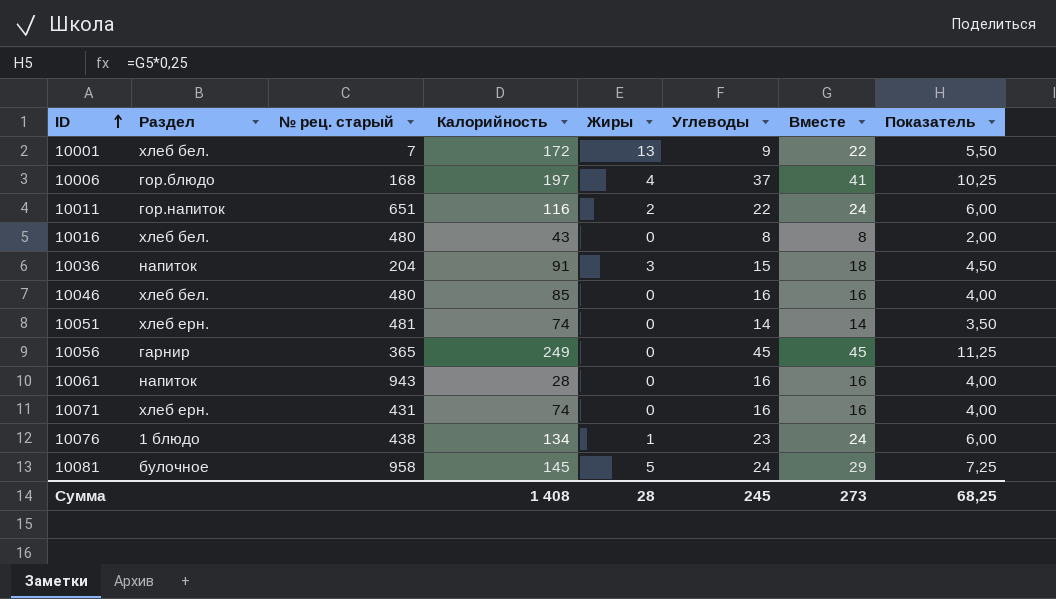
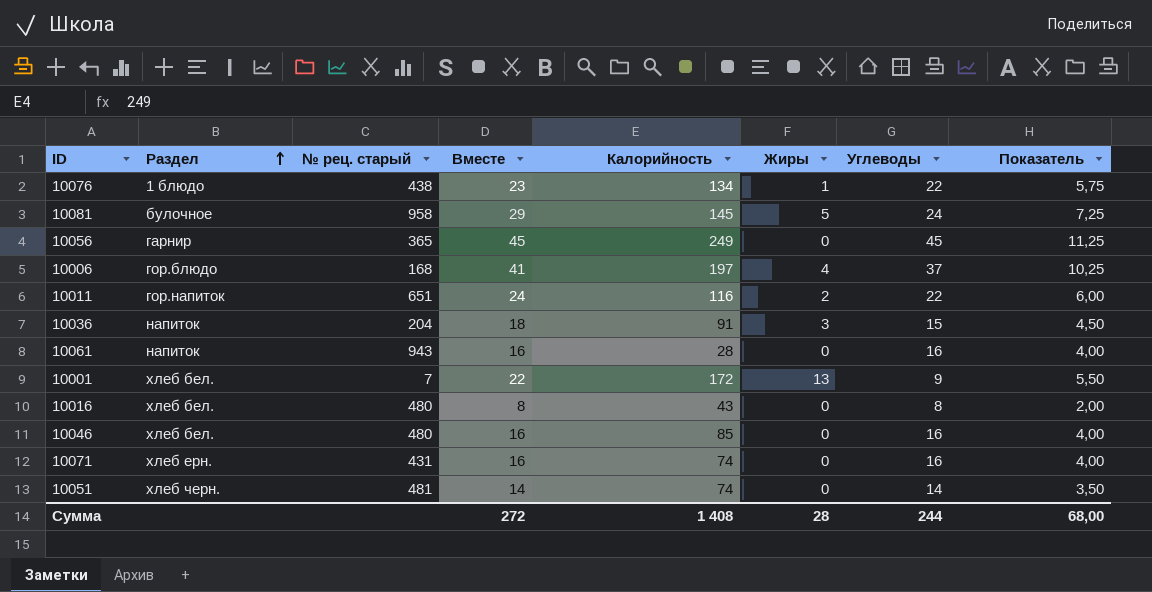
row order: ID ascending -> Раздел ascending
column Вместе | position: 7 -> 4
10076 | Вместе: 24 -> 23
10076 | Углеводы: 23 -> 22
10076 | Показатель: 6,00 -> 5,75
10051 | Раздел: хлеб ерн. -> хлеб черн.
Сумма | Вместе: 273 -> 272
Сумма | Углеводы: 245 -> 244
Сумма | Показатель: 68,25 -> 68,00

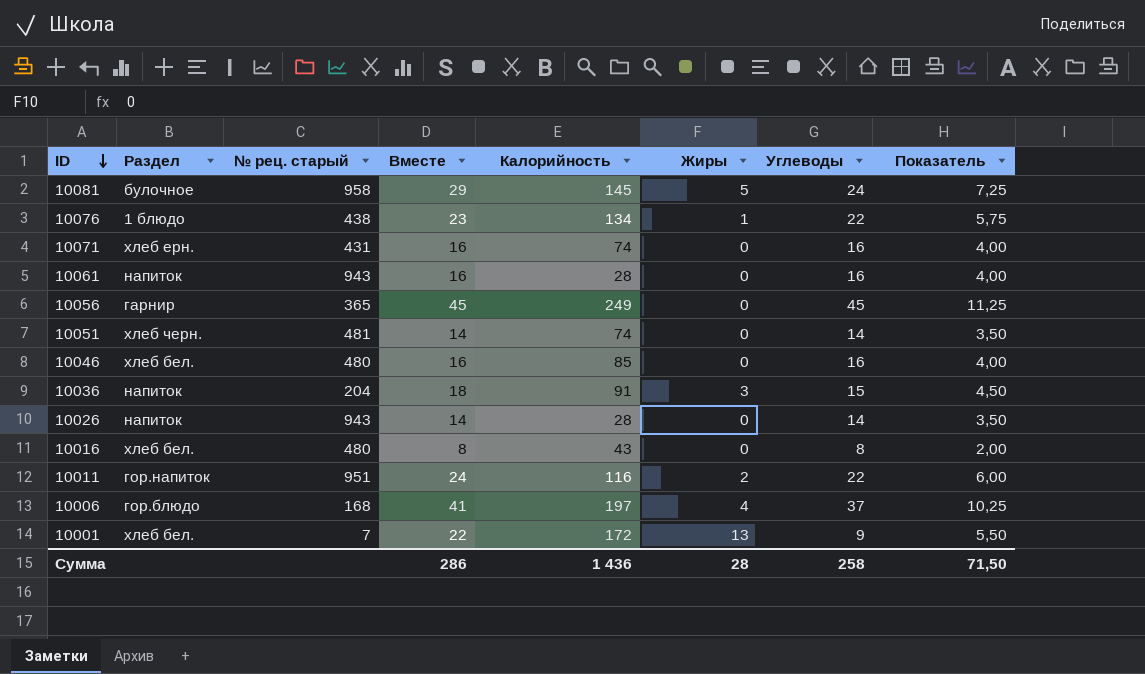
row order: Раздел ascending -> ID descending
row 10026: none -> напиток | 943 | 14 | 28 | 0 | 14 | 3,50
10011 | № рец. старый: 651 -> 951
Сумма | Вместе: 272 -> 286
Сумма | Калорийность: 1 408 -> 1 436
Сумма | Углеводы: 244 -> 258
Сумма | Показатель: 68,00 -> 71,50

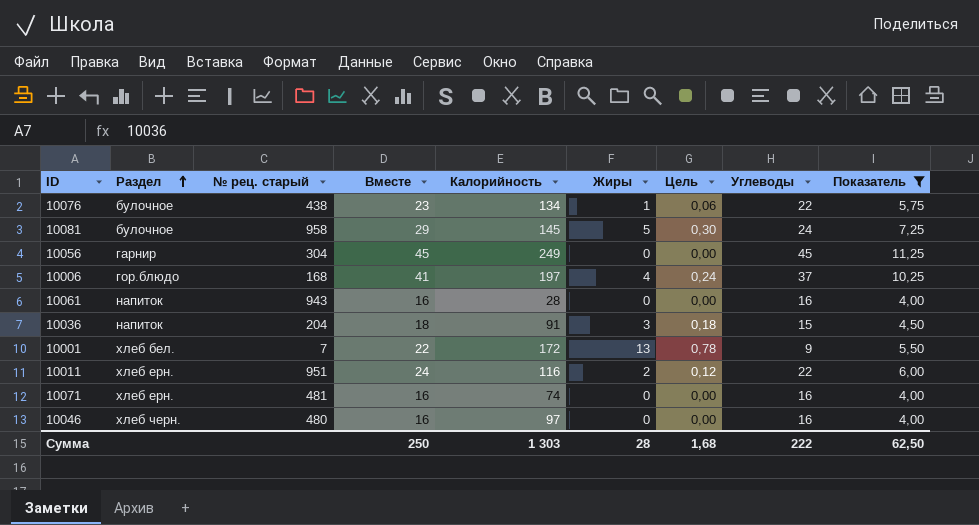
filter: none -> Показатель >= 4,00
row order: ID descending -> Раздел ascending
column Цель | formula: none -> [Жиры] * 0,06
10076 | Раздел: 1 блюдо -> булочное
10056 | № рец. старый: 365 -> 304
10011 | Раздел: гор.напиток -> хлеб ерн.
10071 | № рец. старый: 431 -> 481
10046 | Раздел: хлеб бел. -> хлеб черн.
10046 | Калорийность: 85 -> 97
Сумма | Вместе: 286 -> 250
Сумма | Калорийность: 1 436 -> 1 303
Сумма | Углеводы: 258 -> 222
Сумма | Показатель: 71,50 -> 62,50

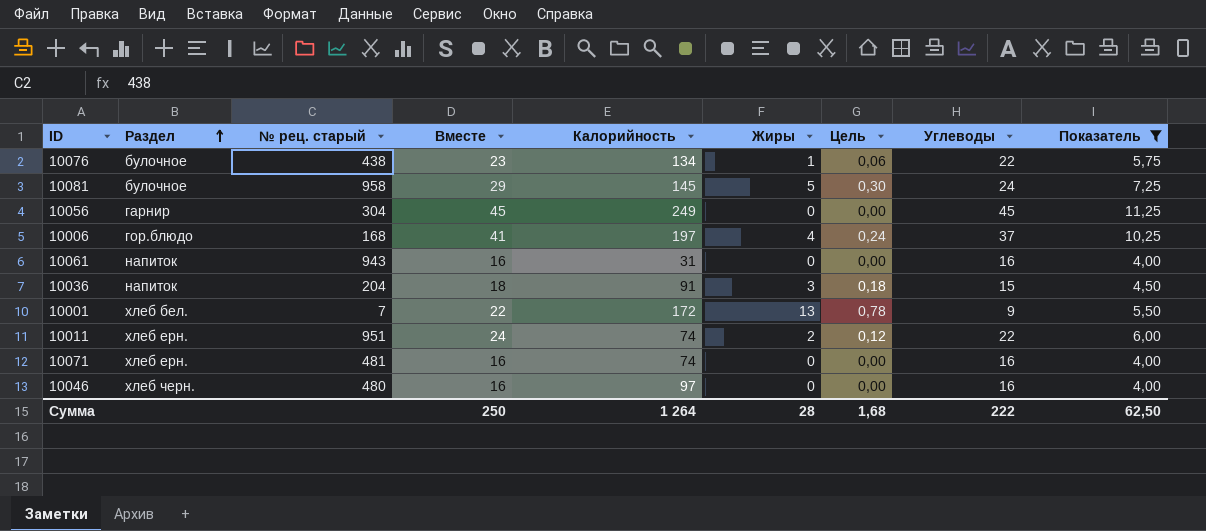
10061 | Калорийность: 28 -> 31
10011 | Калорийность: 116 -> 74
Сумма | Калорийность: 1 303 -> 1 264

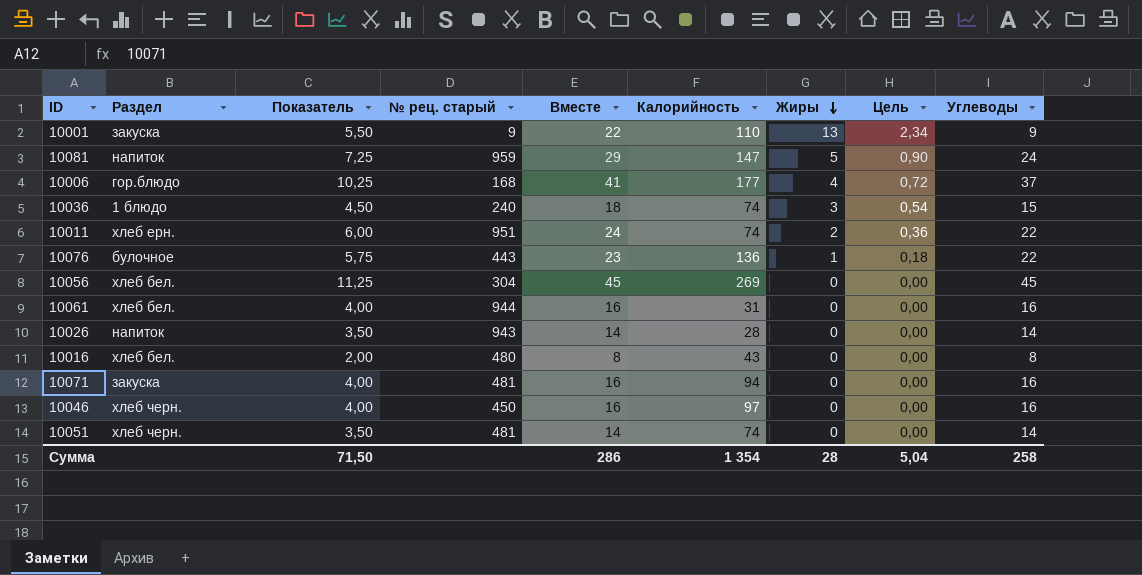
filter: Показатель >= 4,00 -> none
row order: Раздел ascending -> Жиры descending
column Показатель | position: 9 -> 3
column Цель | formula: [Жиры] * 0,06 -> [Жиры] * 0,18
10001 | Раздел: хлеб бел. -> закуска
10001 | № рец. старый: 7 -> 9
10001 | Калорийность: 172 -> 110
10081 | Раздел: булочное -> напиток
10081 | № рец. старый: 958 -> 959
10081 | Калорийность: 145 -> 147
10006 | Калорийность: 197 -> 177
10036 | Раздел: напиток -> 1 блюдо
10036 | № рец. старый: 204 -> 240
10036 | Калорийность: 91 -> 74
10076 | № рец. старый: 438 -> 443
10076 | Калорийность: 134 -> 136
10056 | Раздел: гарнир -> хлеб бел.
10056 | Калорийность: 249 -> 269
10061 | Раздел: напиток -> хлеб бел.
10061 | № рец. старый: 943 -> 944
10071 | Раздел: хлеб ерн. -> закуска
10071 | Калорийность: 74 -> 94
10046 | № рец. старый: 480 -> 450
Сумма | Показатель: 62,50 -> 71,50
Сумма | Вместе: 250 -> 286
Сумма | Калорийность: 1 264 -> 1 354
Сумма | Цель: 1,68 -> 5,04
Сумма | Углеводы: 222 -> 258

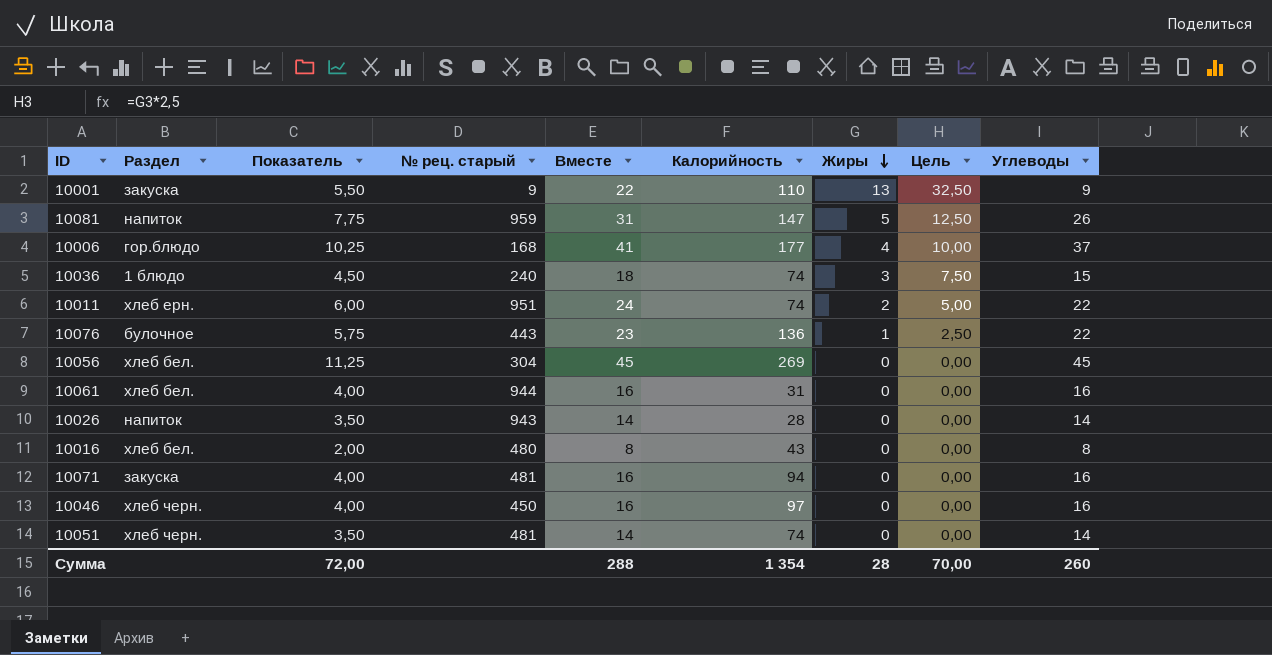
column Цель | formula: [Жиры] * 0,18 -> [Жиры] * 2,5
10081 | Показатель: 7,25 -> 7,75
10081 | Вместе: 29 -> 31
10081 | Углеводы: 24 -> 26
Сумма | Показатель: 71,50 -> 72,00
Сумма | Вместе: 286 -> 288
Сумма | Цель: 5,04 -> 70,00
Сумма | Углеводы: 258 -> 260

